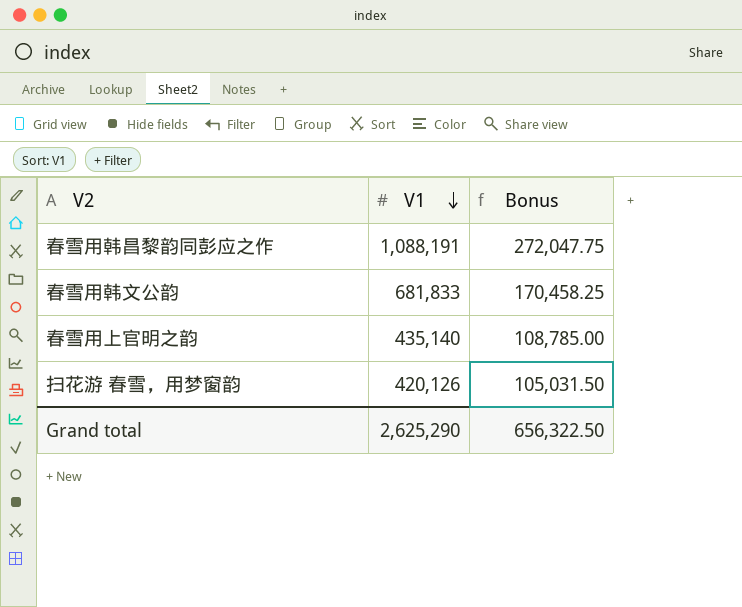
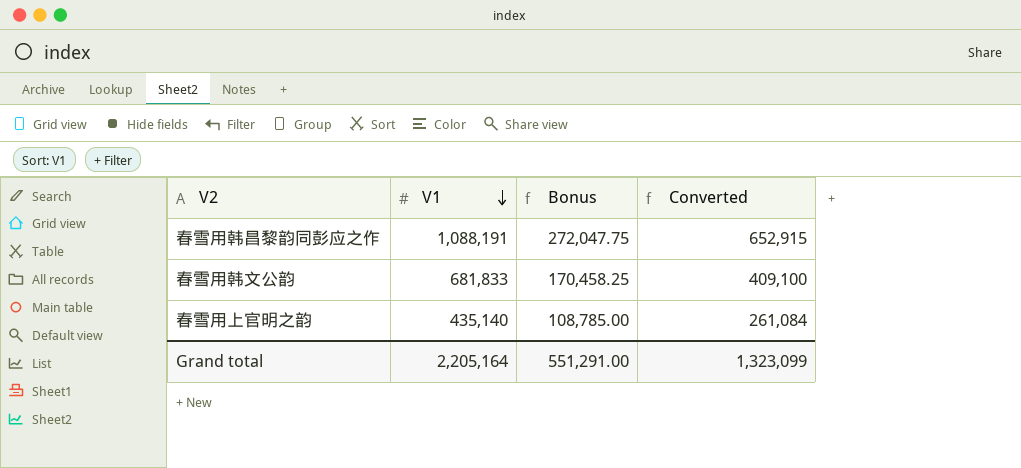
column Converted | formula: none -> [V1] * 0.6
row 扫花游 春雪，用梦窗韵: 420,126 | 105,031.50 -> none
Grand total | V1: 2,625,290 -> 2,205,164
Grand total | Bonus: 656,322.50 -> 551,291.00

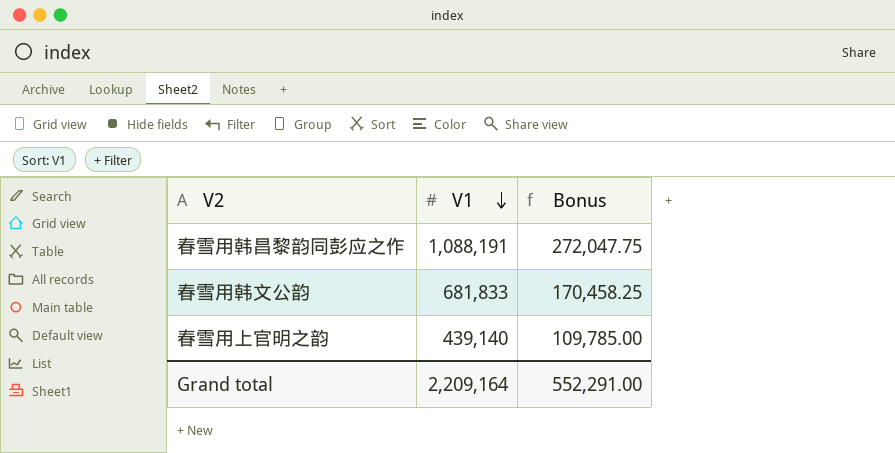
column Converted | formula: [V1] * 0.6 -> none
春雪用上官明之韵 | V1: 435,140 -> 439,140
春雪用上官明之韵 | Bonus: 108,785.00 -> 109,785.00
Grand total | V1: 2,205,164 -> 2,209,164
Grand total | Bonus: 551,291.00 -> 552,291.00

